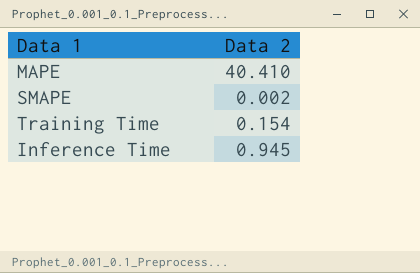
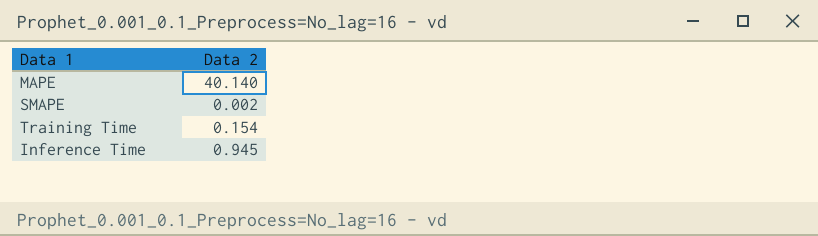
MAPE | Data 2: 40.410 -> 40.140

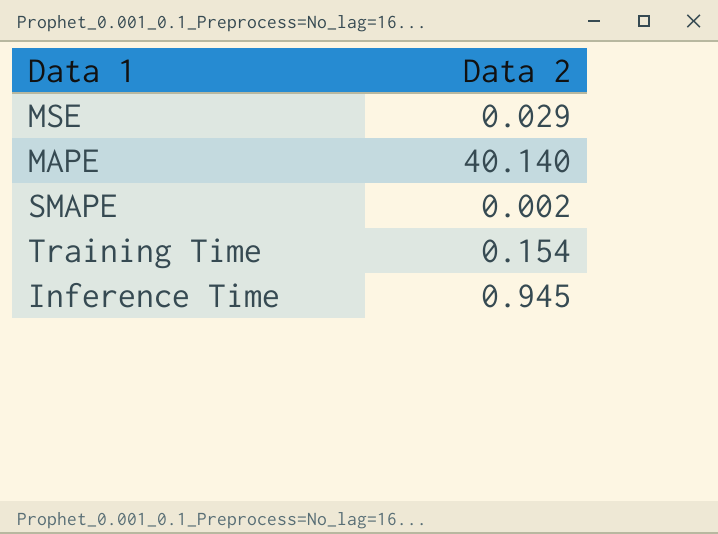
row MSE: none -> 0.029

